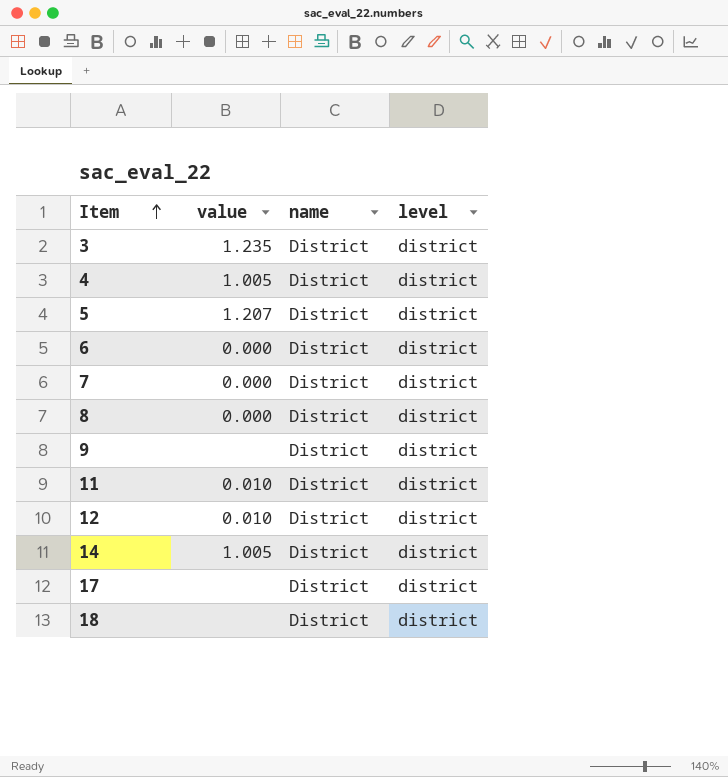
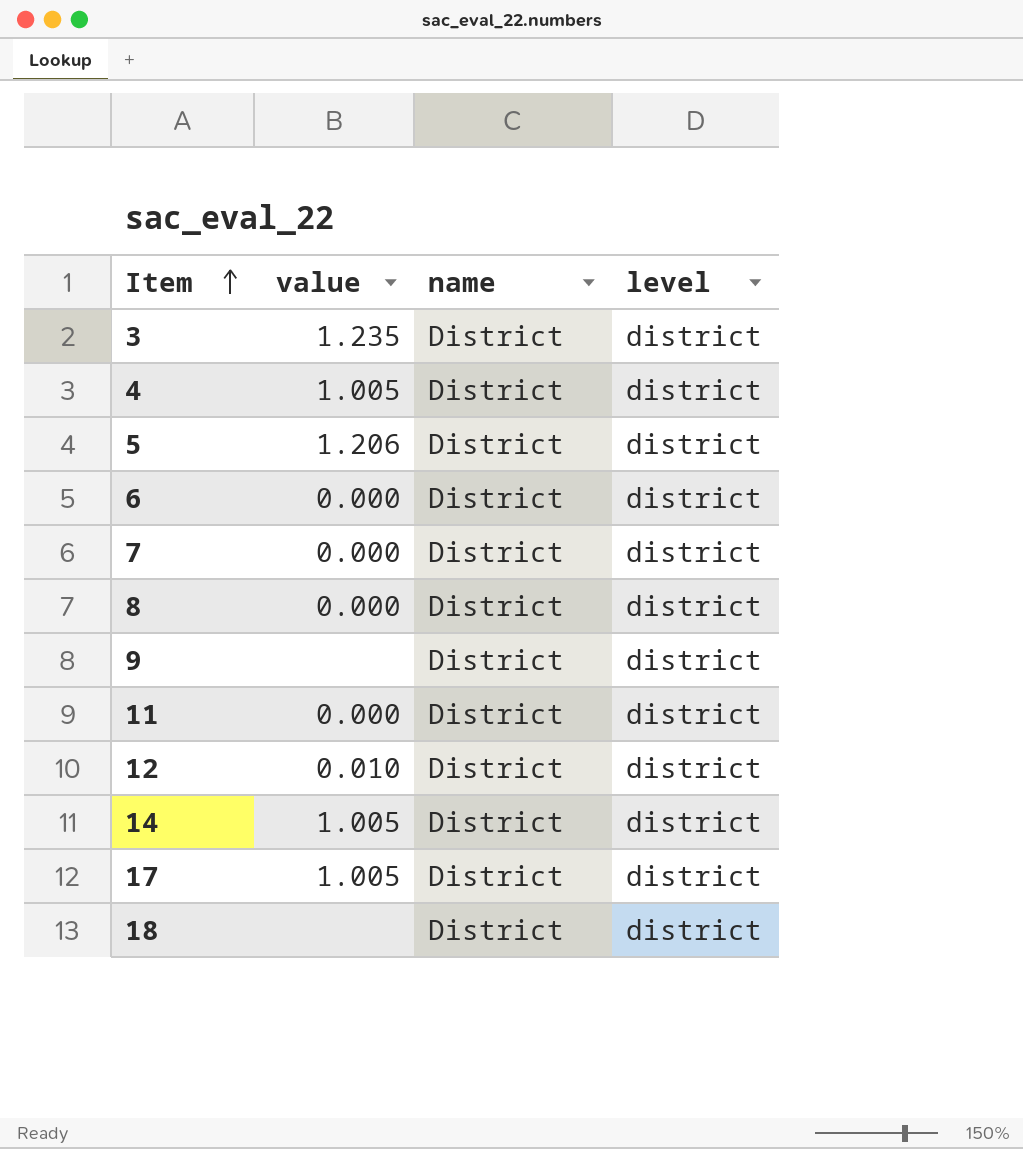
5 | value: 1.207 -> 1.206
11 | value: 0.010 -> 0.000
17 | value: none -> 1.005

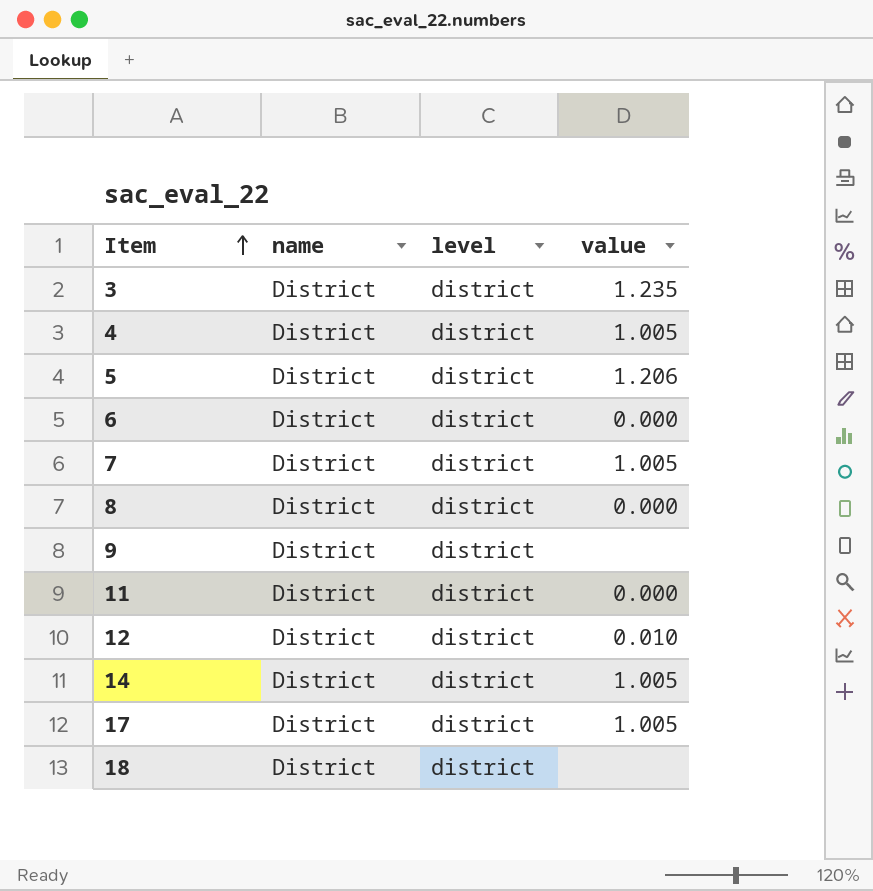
column value | position: 2 -> 4
7 | value: 0.000 -> 1.005

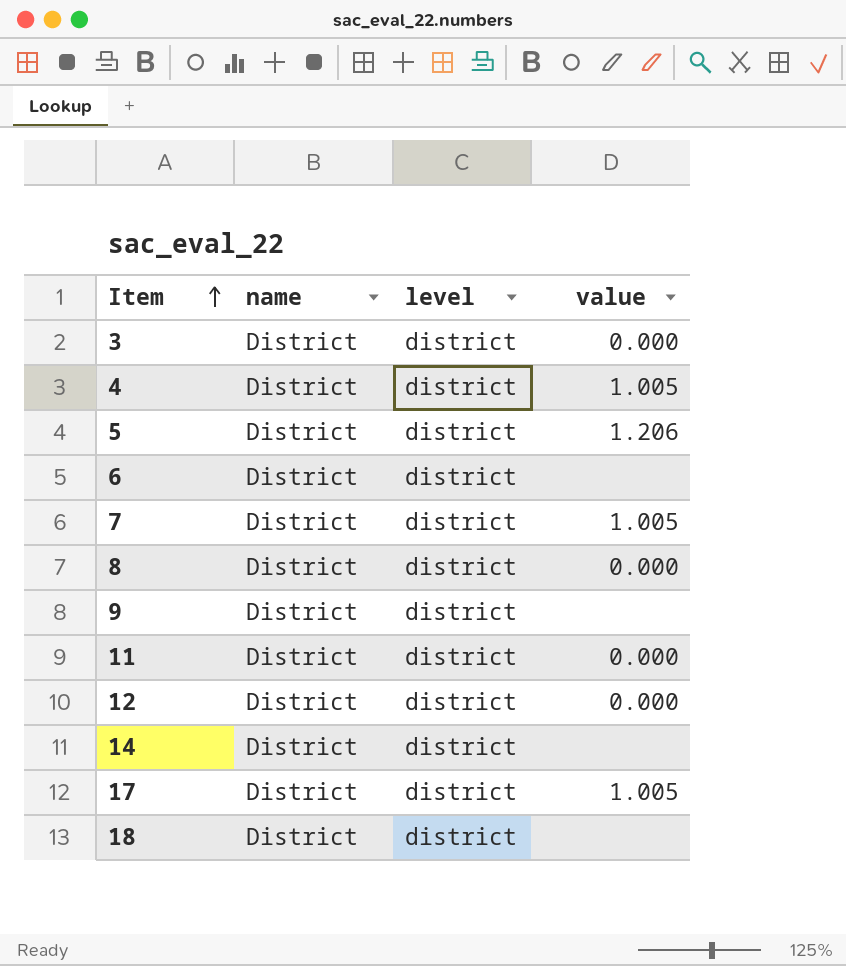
3 | value: 1.235 -> 0.000
6 | value: 0.000 -> none
12 | value: 0.010 -> 0.000
14 | value: 1.005 -> none

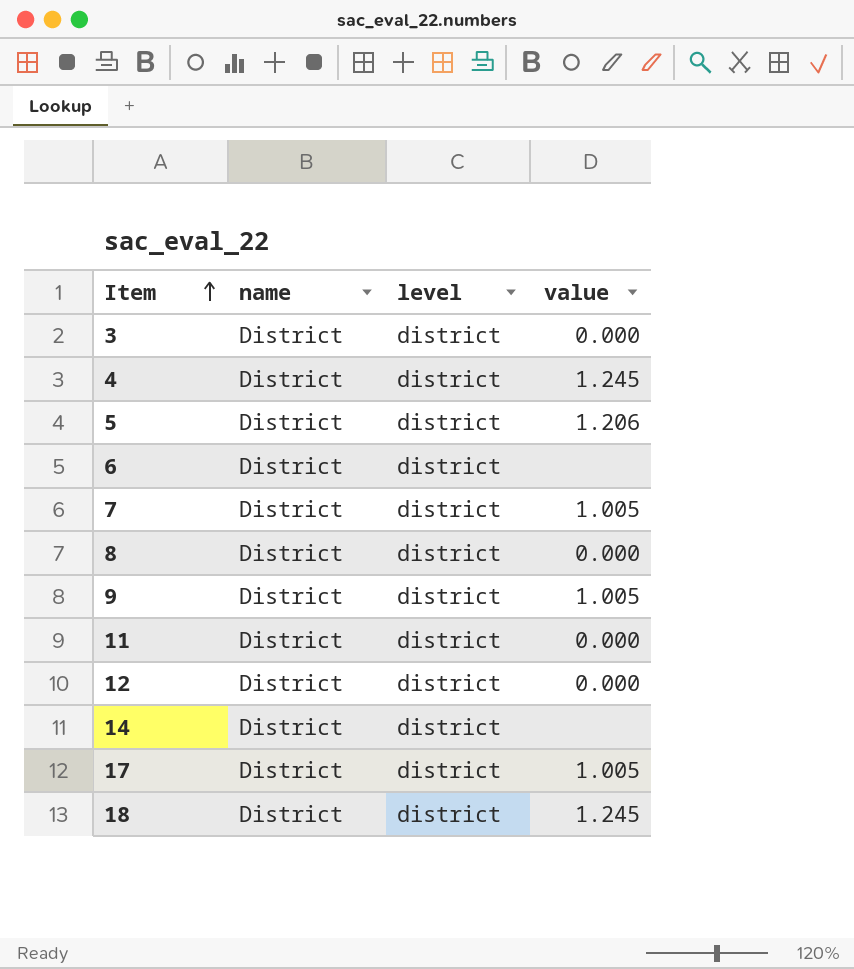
4 | value: 1.005 -> 1.245
9 | value: none -> 1.005
18 | value: none -> 1.245

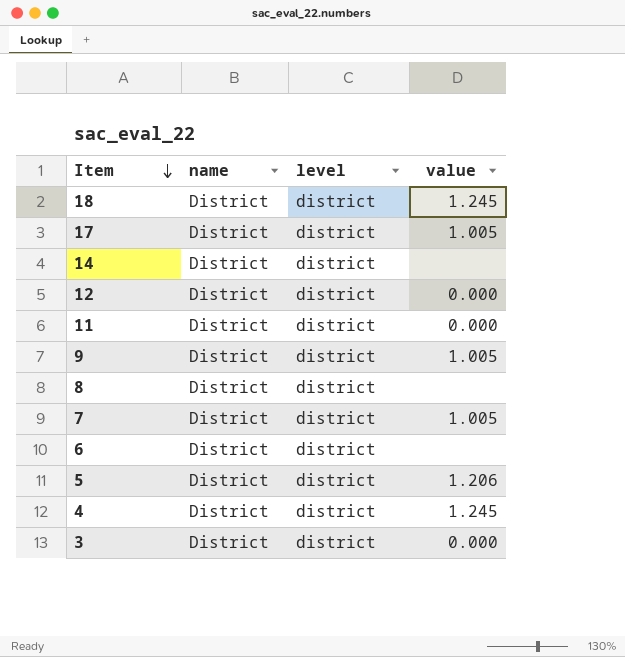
row order: Item ascending -> Item descending
8 | value: 0.000 -> none

